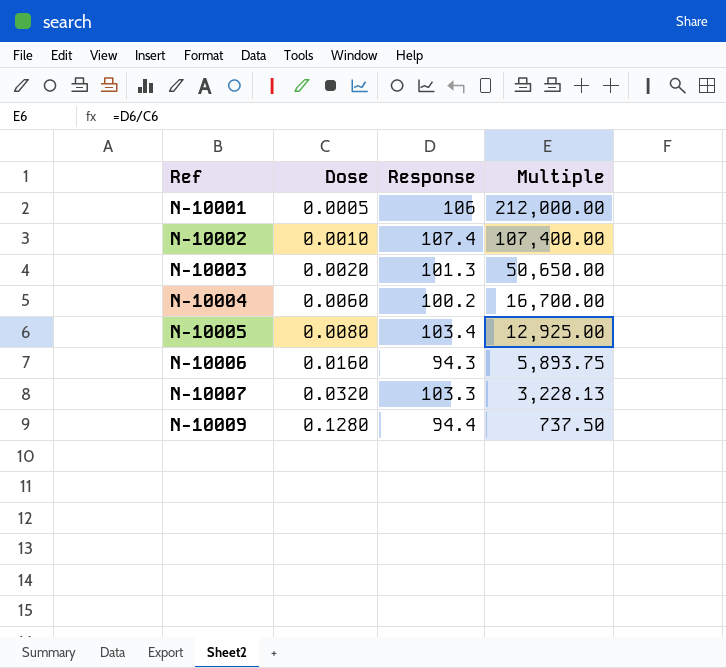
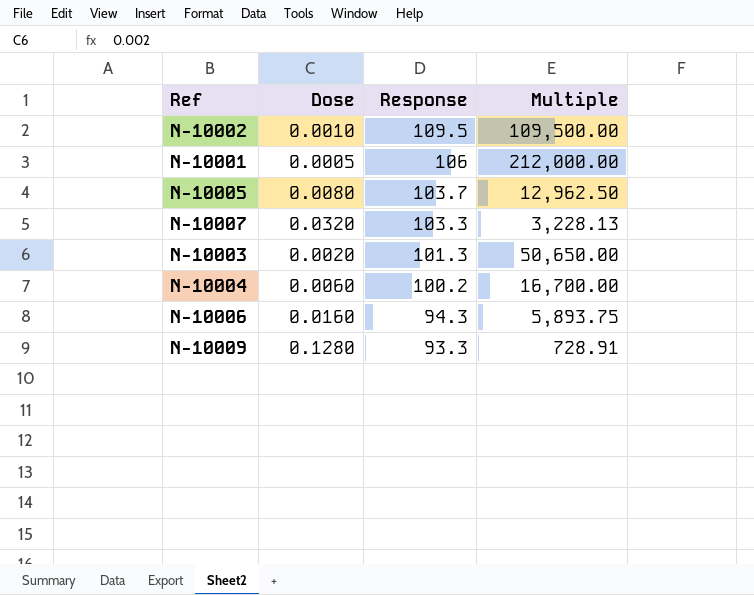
row order: Ref ascending -> Response descending
N-10002 | Response: 107.4 -> 109.5
N-10002 | Multiple: 107,400.00 -> 109,500.00
N-10005 | Response: 103.4 -> 103.7
N-10005 | Multiple: 12,925.00 -> 12,962.50
N-10009 | Response: 94.4 -> 93.3
N-10009 | Multiple: 737.50 -> 728.91

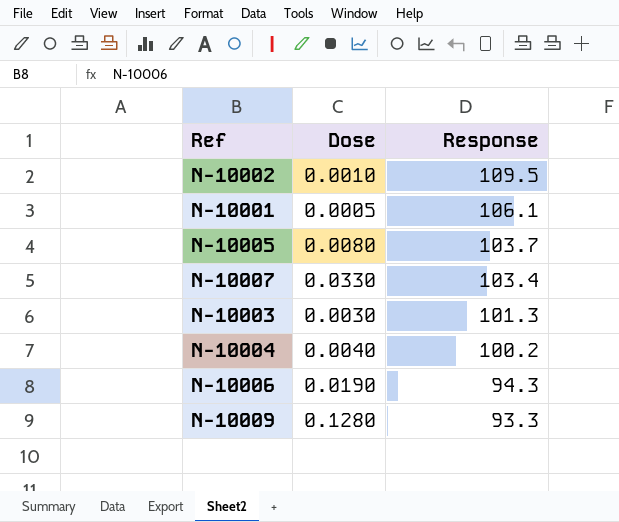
column Multiple | formula: [Response] / [Dose] -> none
N-10001 | Response: 106 -> 106.1
N-10007 | Dose: 0.0320 -> 0.0330
N-10007 | Response: 103.3 -> 103.4
N-10003 | Dose: 0.0020 -> 0.0030
N-10004 | Dose: 0.0060 -> 0.0040
N-10006 | Dose: 0.0160 -> 0.0190

